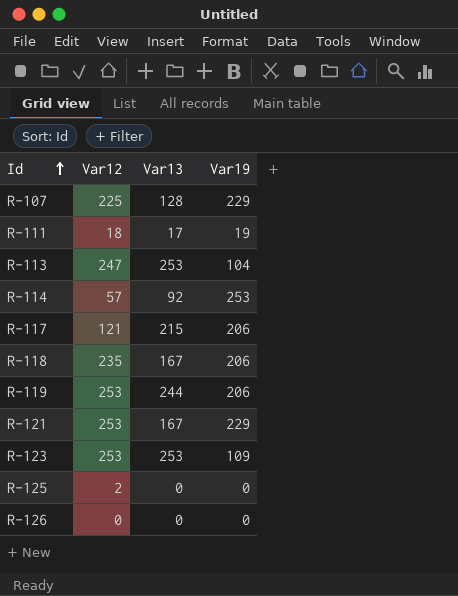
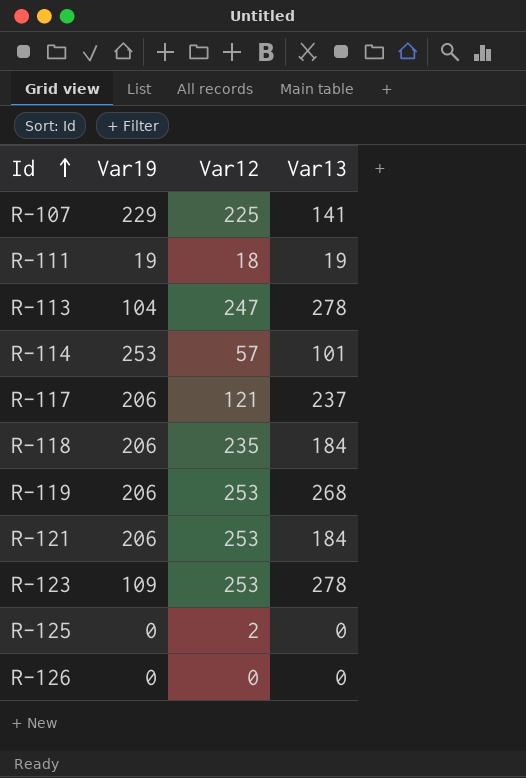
column Var19 | position: 4 -> 2
R-107 | Var13: 128 -> 141
R-111 | Var13: 17 -> 19
R-113 | Var13: 253 -> 278
R-114 | Var13: 92 -> 101
R-117 | Var13: 215 -> 237
R-118 | Var13: 167 -> 184
R-119 | Var13: 244 -> 268
R-121 | Var19: 229 -> 206
R-121 | Var13: 167 -> 184
R-123 | Var13: 253 -> 278

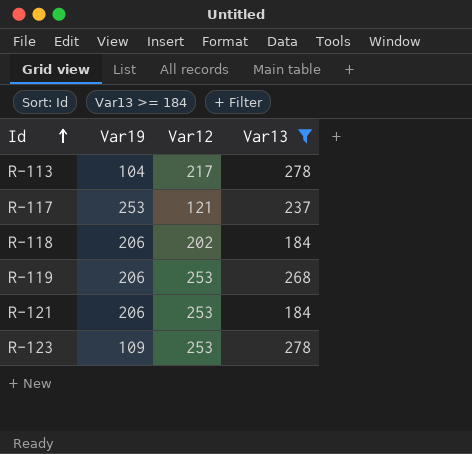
filter: none -> Var13 >= 184
R-113 | Var12: 247 -> 217
R-117 | Var19: 206 -> 253
R-118 | Var12: 235 -> 202

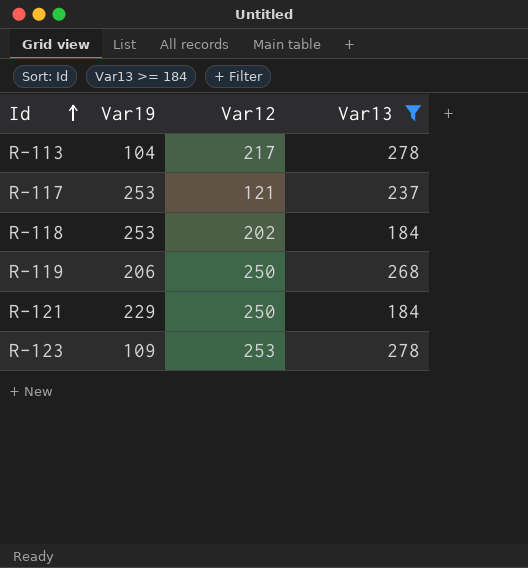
R-118 | Var19: 206 -> 253
R-119 | Var12: 253 -> 250
R-121 | Var19: 206 -> 229
R-121 | Var12: 253 -> 250

